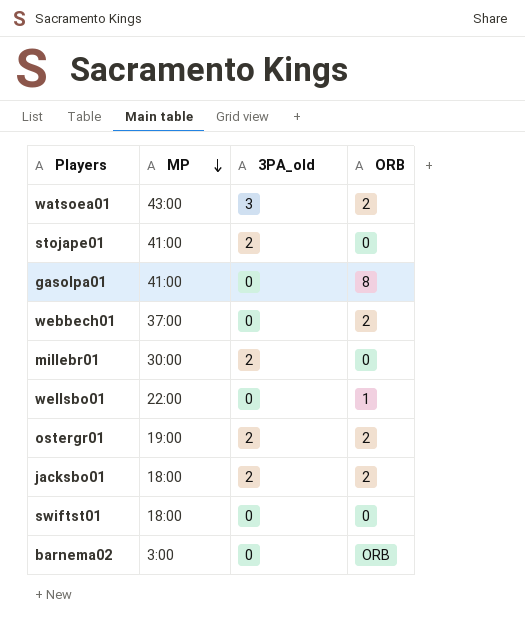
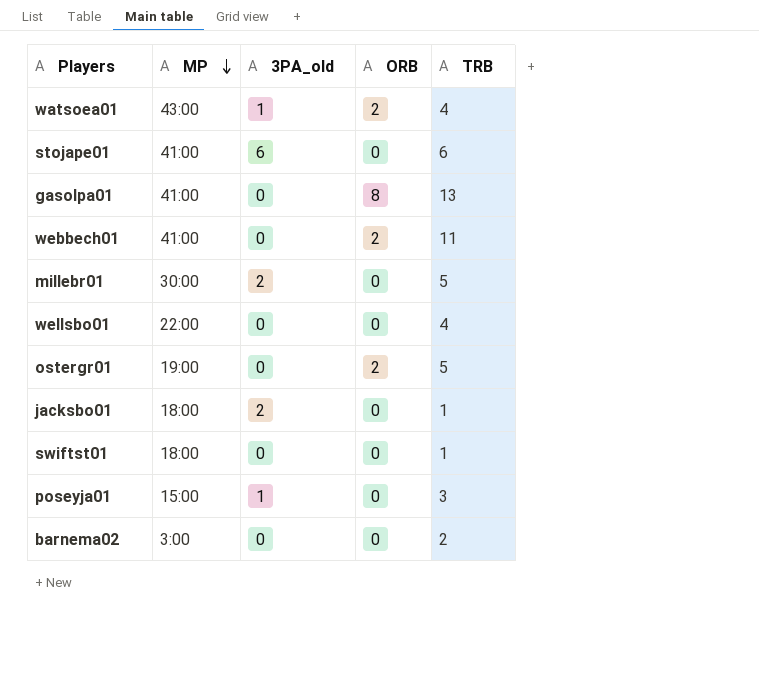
column TRB | position: none -> 5
watsoea01 | 3PA_old: 3 -> 1
stojape01 | 3PA_old: 2 -> 6
webbech01 | MP: 37:00 -> 41:00
wellsbo01 | ORB: 1 -> 0
ostergr01 | 3PA_old: 2 -> 0
jacksbo01 | ORB: 2 -> 0
row poseyja01: none -> 15:00 | 1 | 0 | 3
barnema02 | ORB: ORB -> 0

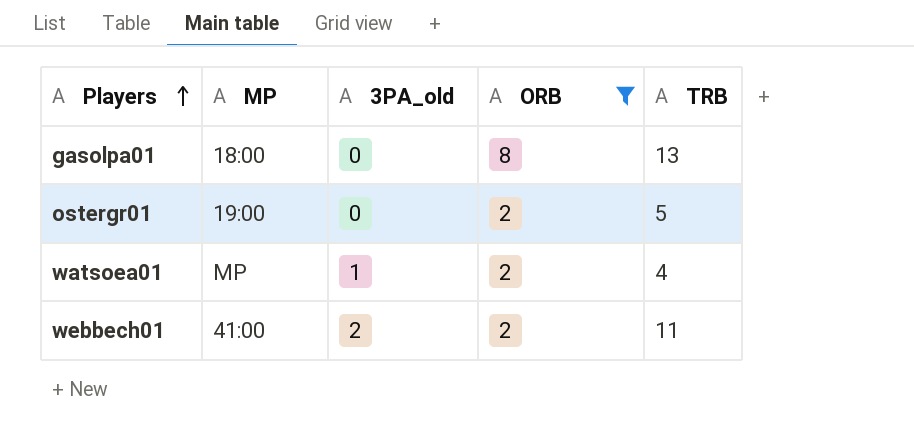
filter: none -> ORB != 0
row order: MP descending -> Players ascending
gasolpa01 | MP: 41:00 -> 18:00
watsoea01 | MP: 43:00 -> MP
webbech01 | 3PA_old: 0 -> 2

